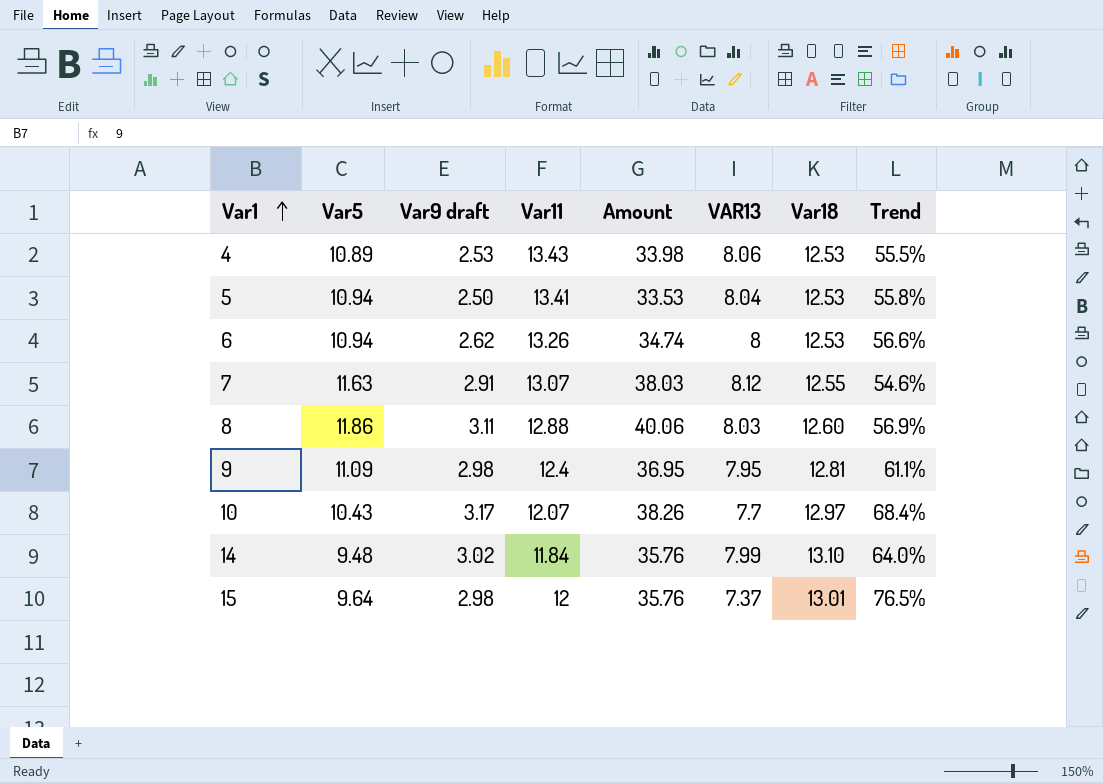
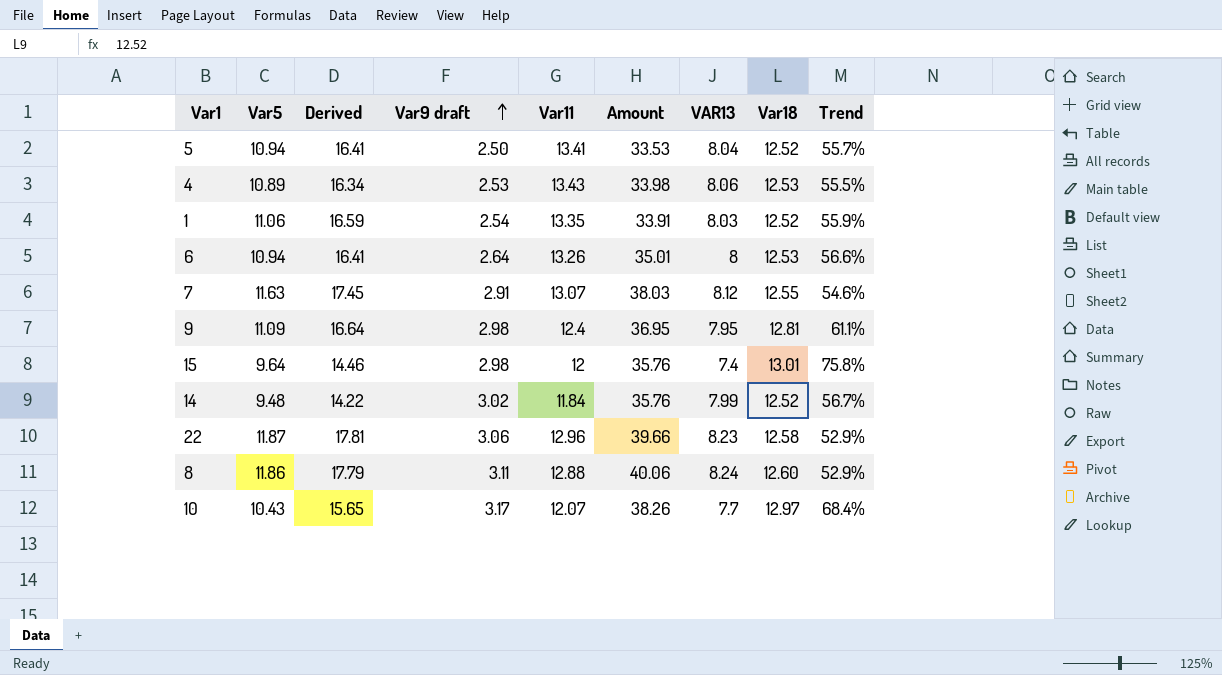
row order: Var1 ascending -> Var9 draft ascending
column Derived | formula: none -> [Var5] * 1.5
5 | Var18: 12.53 -> 12.52
5 | Trend: 55.8% -> 55.7%
row 1: none -> 11.06 | 16.59 | 2.54 | 13.35 | 33.91 | 8.03 | 12.52 | 55.9%
6 | Var9 draft: 2.62 -> 2.64
6 | Amount: 34.74 -> 35.01
15 | VAR13: 7.37 -> 7.4
15 | Trend: 76.5% -> 75.8%
14 | Var18: 13.10 -> 12.52
14 | Trend: 64.0% -> 56.7%
row 22: none -> 11.87 | 17.81 | 3.06 | 12.96 | 39.66 | 8.23 | 12.58 | 52.9%
8 | VAR13: 8.03 -> 8.24
8 | Trend: 56.9% -> 52.9%

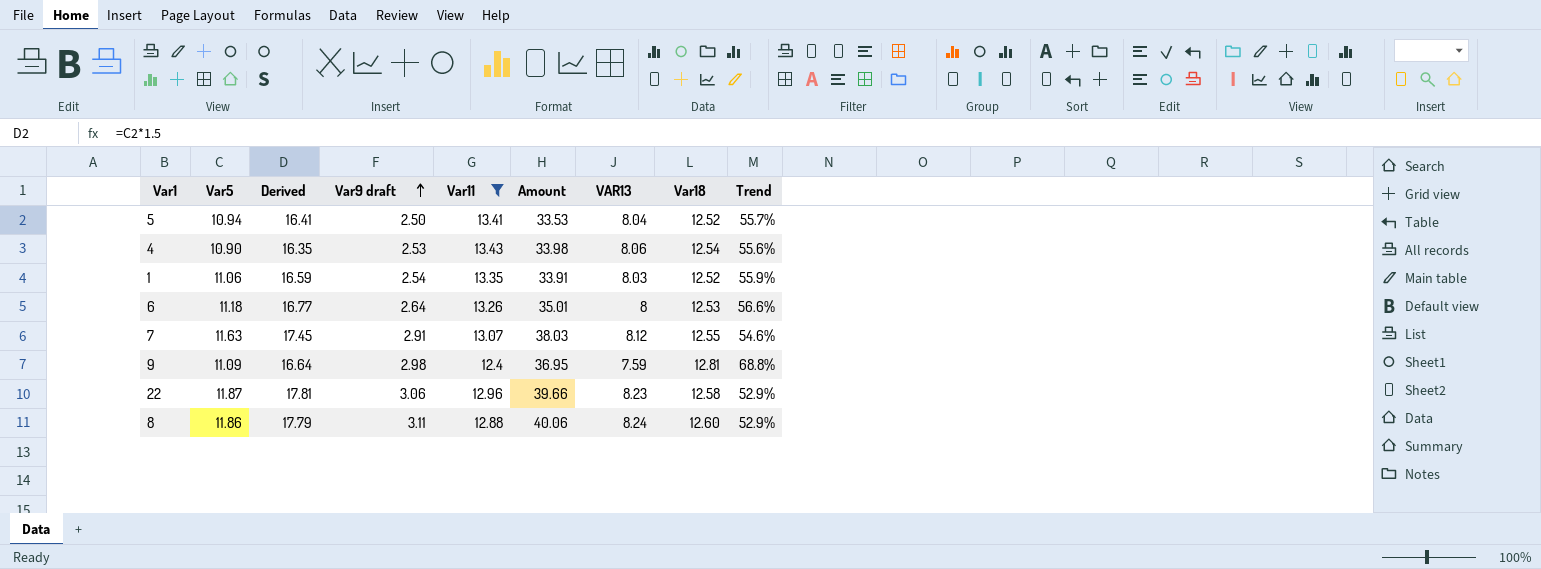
filter: none -> Var11 >= 12.4
4 | Var5: 10.89 -> 10.90
4 | Derived: 16.34 -> 16.35
4 | Var18: 12.53 -> 12.54
4 | Trend: 55.5% -> 55.6%
6 | Var5: 10.94 -> 11.18
6 | Derived: 16.41 -> 16.77
9 | VAR13: 7.95 -> 7.59
9 | Trend: 61.1% -> 68.8%

